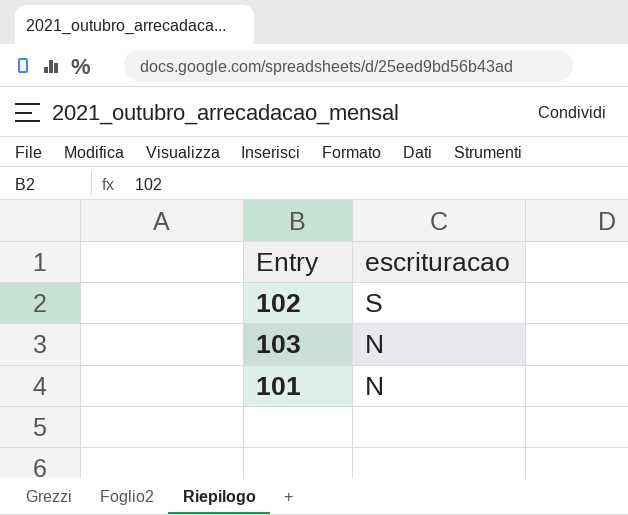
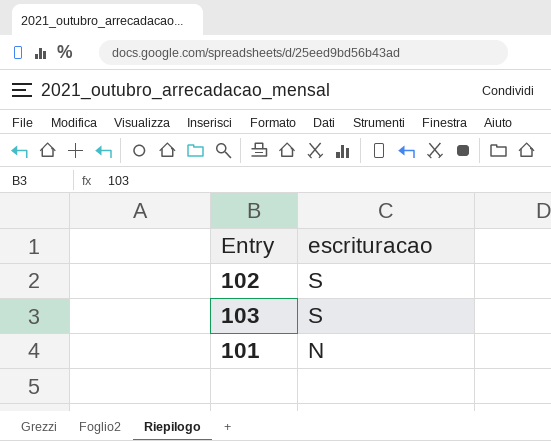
103 | escrituracao: N -> S

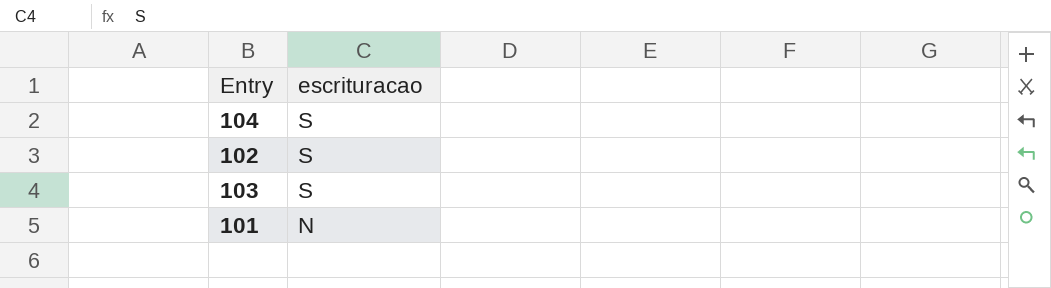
row 104: none -> S

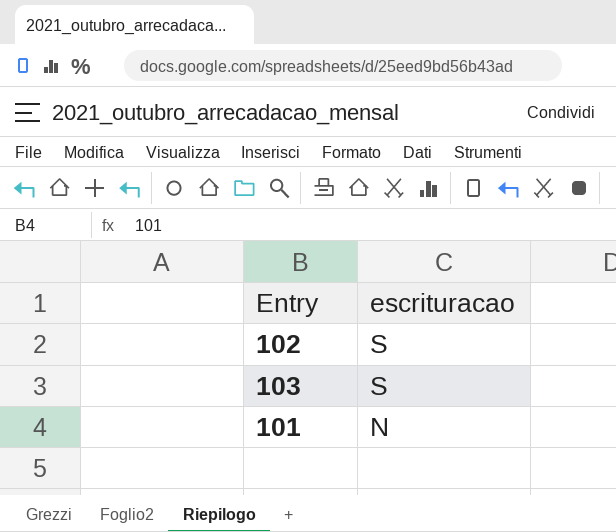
row 104: S -> none

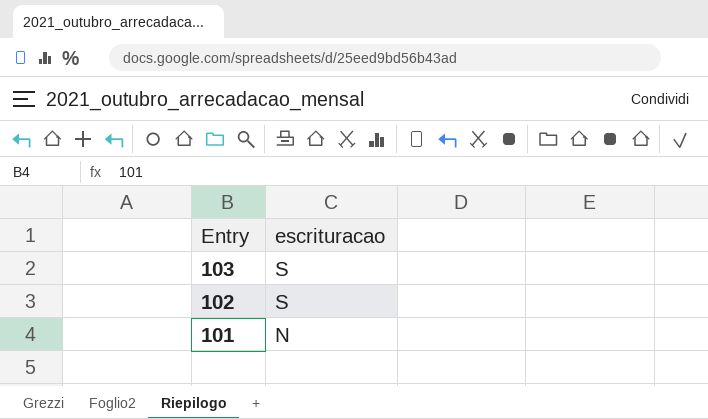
row order: escrituracao descending -> Entry descending

